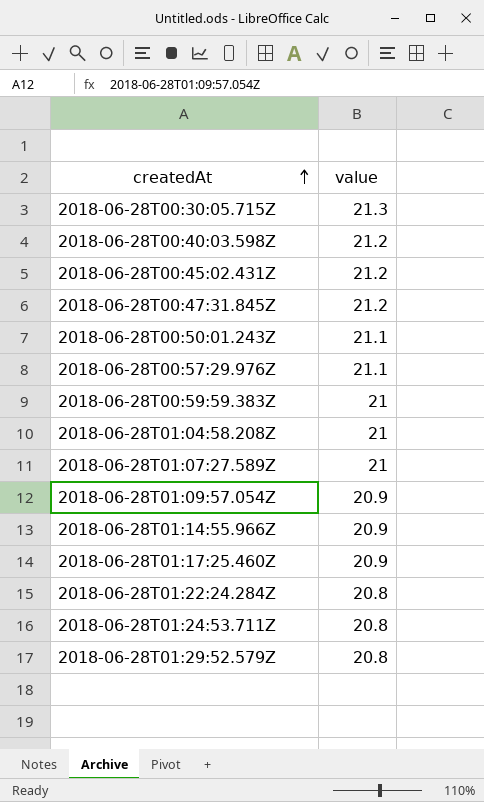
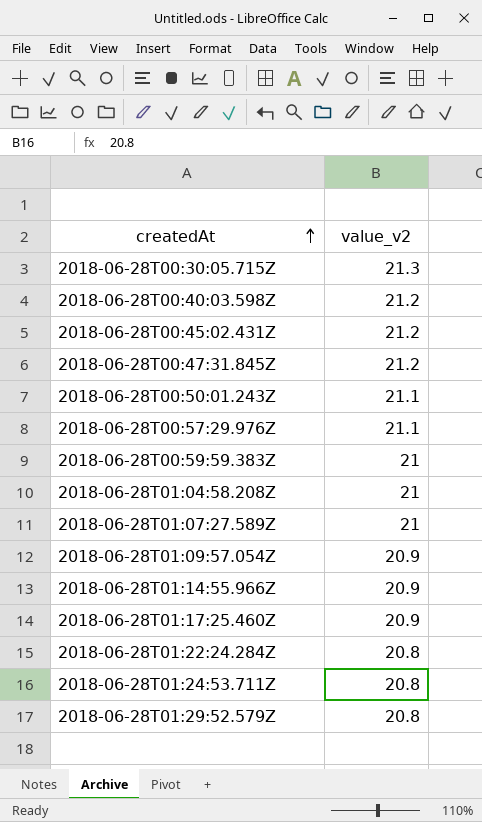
column name: value -> value_v2

